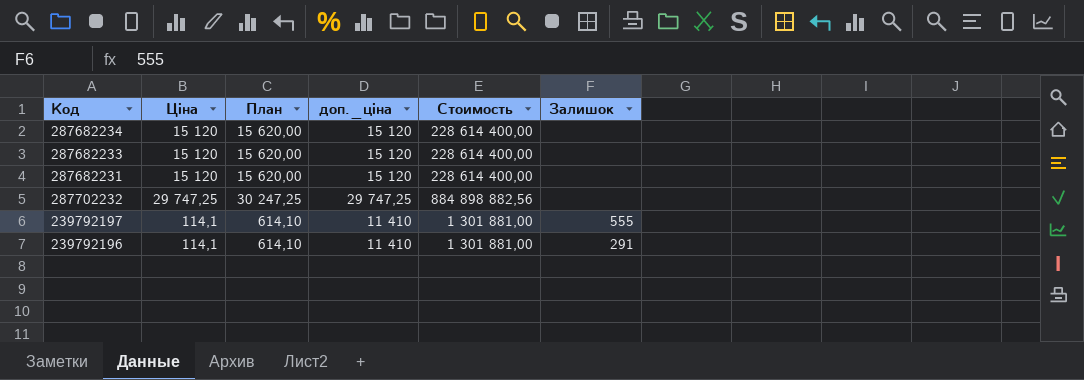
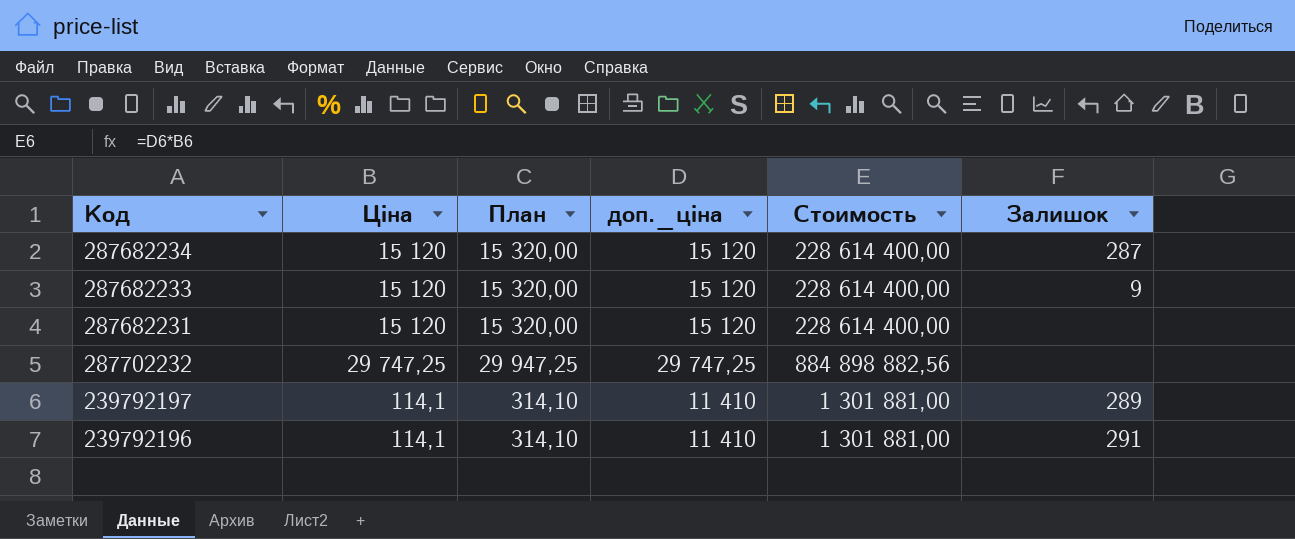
column План | formula: [Ціна] + 500 -> [Ціна] + 200
287682234 | Залишок: none -> 287
287682233 | Залишок: none -> 9
239792197 | Залишок: 555 -> 289

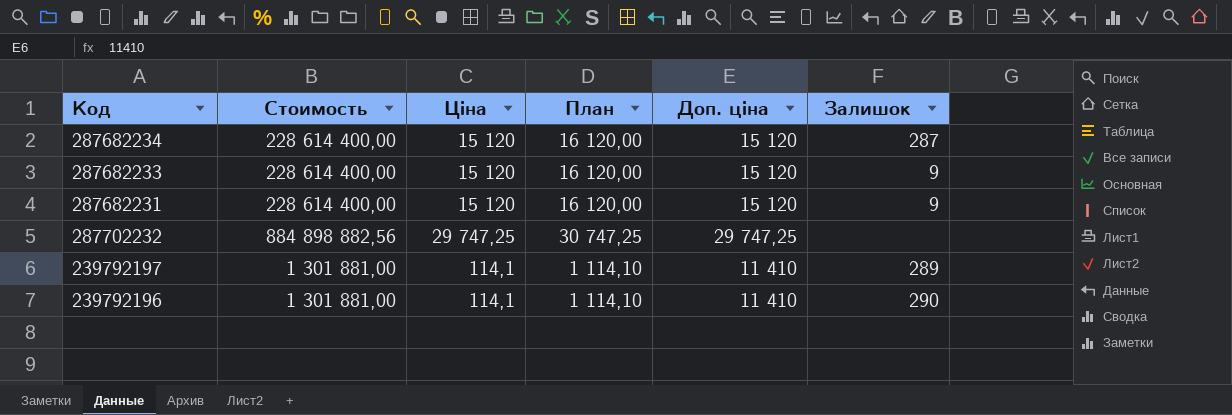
column Стоимость | position: 5 -> 2
column План | formula: [Ціна] + 200 -> [Ціна] + 1000
column name: доп._ціна -> Доп. ціна
287682231 | Залишок: none -> 9
239792196 | Залишок: 291 -> 290

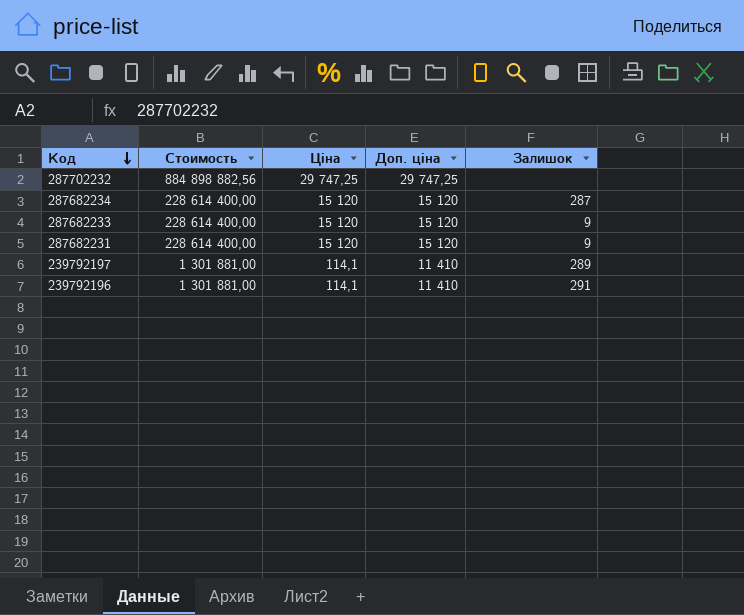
row order: none -> Код descending
column План | formula: [Ціна] + 1000 -> none
239792196 | Залишок: 290 -> 291

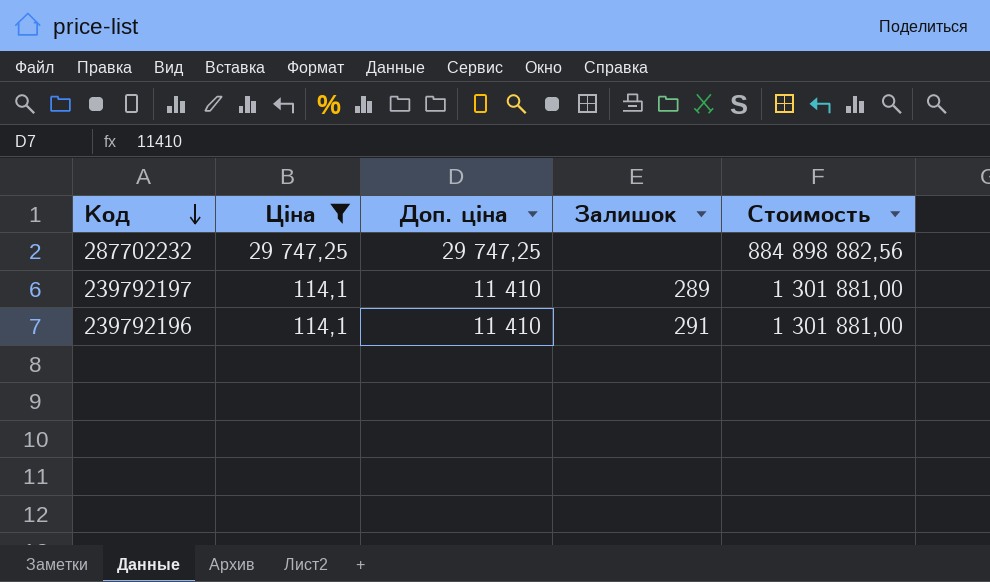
filter: none -> Ціна != 15 120
column Стоимость | position: 2 -> 5

